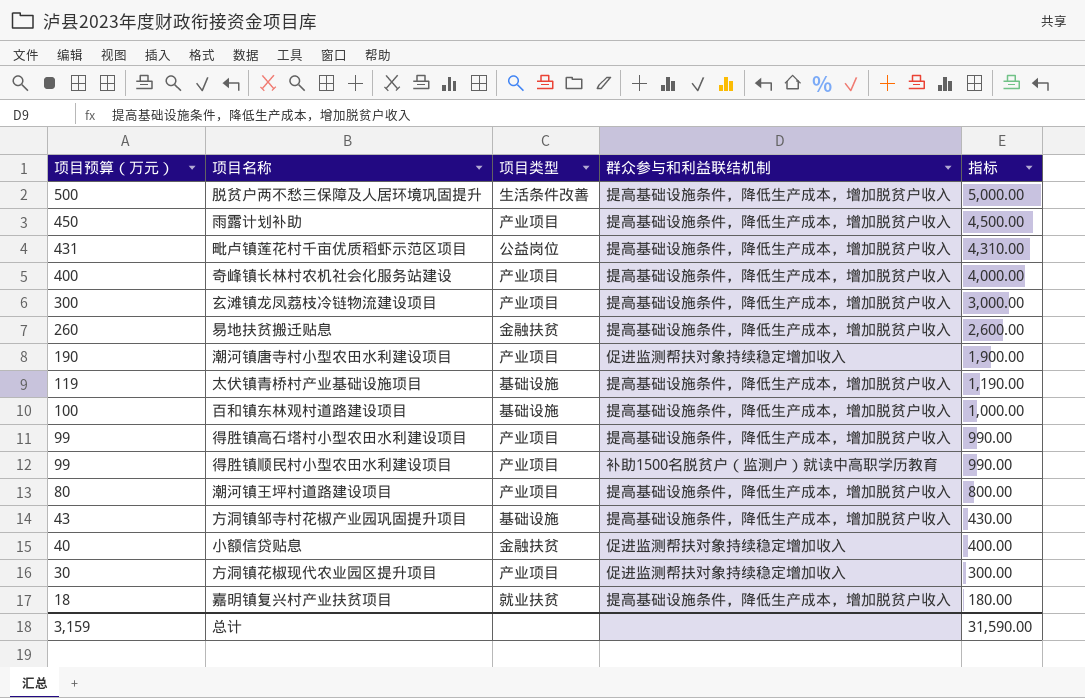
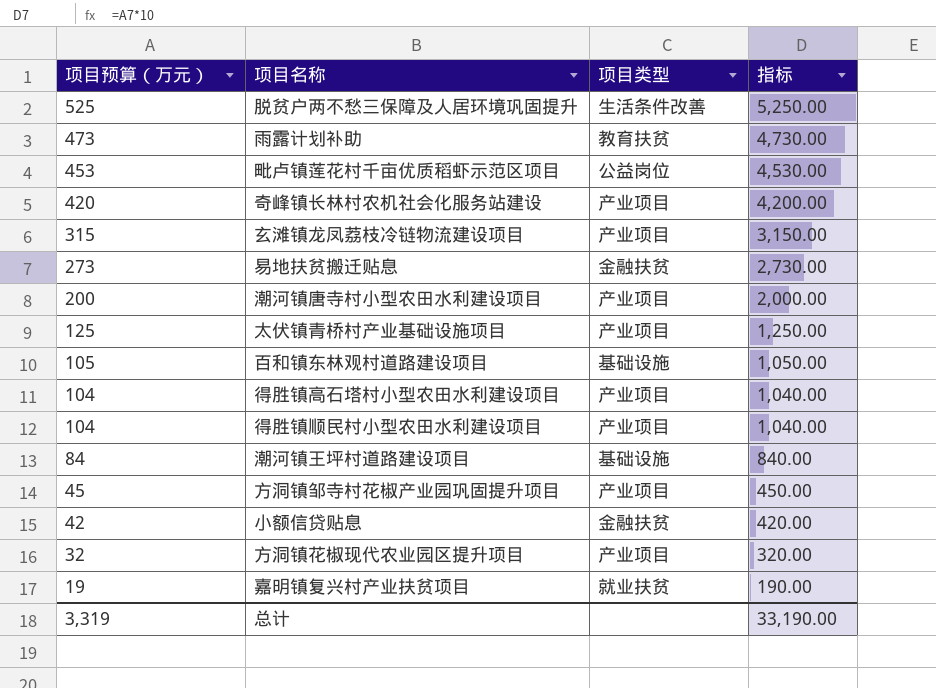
column 群众参与和利益联结机制 | position: 4 -> none
脱贫户两不愁三保障及人居环境巩固提升 | 项目预算（万元）: 500 -> 525
脱贫户两不愁三保障及人居环境巩固提升 | 指标: 5,000.00 -> 5,250.00
雨露计划补助 | 项目预算（万元）: 450 -> 473
雨露计划补助 | 项目类型: 产业项目 -> 教育扶贫
雨露计划补助 | 指标: 4,500.00 -> 4,730.00
毗卢镇莲花村千亩优质稻虾示范区项目 | 项目预算（万元）: 431 -> 453
毗卢镇莲花村千亩优质稻虾示范区项目 | 指标: 4,310.00 -> 4,530.00
奇峰镇长林村农机社会化服务站建设 | 项目预算（万元）: 400 -> 420
奇峰镇长林村农机社会化服务站建设 | 指标: 4,000.00 -> 4,200.00
玄滩镇龙凤荔枝冷链物流建设项目 | 项目预算（万元）: 300 -> 315
玄滩镇龙凤荔枝冷链物流建设项目 | 指标: 3,000.00 -> 3,150.00
易地扶贫搬迁贴息 | 项目预算（万元）: 260 -> 273
易地扶贫搬迁贴息 | 指标: 2,600.00 -> 2,730.00
潮河镇唐寺村小型农田水利建设项目 | 项目预算（万元）: 190 -> 200
潮河镇唐寺村小型农田水利建设项目 | 指标: 1,900.00 -> 2,000.00
太伏镇青桥村产业基础设施项目 | 项目预算（万元）: 119 -> 125
太伏镇青桥村产业基础设施项目 | 项目类型: 基础设施 -> 产业项目
太伏镇青桥村产业基础设施项目 | 指标: 1,190.00 -> 1,250.00
百和镇东林观村道路建设项目 | 项目预算（万元）: 100 -> 105
百和镇东林观村道路建设项目 | 指标: 1,000.00 -> 1,050.00
得胜镇高石塔村小型农田水利建设项目 | 项目预算（万元）: 99 -> 104
得胜镇高石塔村小型农田水利建设项目 | 指标: 990.00 -> 1,040.00
得胜镇顺民村小型农田水利建设项目 | 项目预算（万元）: 99 -> 104
得胜镇顺民村小型农田水利建设项目 | 指标: 990.00 -> 1,040.00
潮河镇王坪村道路建设项目 | 项目预算（万元）: 80 -> 84
潮河镇王坪村道路建设项目 | 项目类型: 产业项目 -> 基础设施
潮河镇王坪村道路建设项目 | 指标: 800.00 -> 840.00
方洞镇邹寺村花椒产业园巩固提升项目 | 项目预算（万元）: 43 -> 45
方洞镇邹寺村花椒产业园巩固提升项目 | 项目类型: 基础设施 -> 产业项目
方洞镇邹寺村花椒产业园巩固提升项目 | 指标: 430.00 -> 450.00
小额信贷贴息 | 项目预算（万元）: 40 -> 42
小额信贷贴息 | 指标: 400.00 -> 420.00
方洞镇花椒现代农业园区提升项目 | 项目预算（万元）: 30 -> 32
方洞镇花椒现代农业园区提升项目 | 指标: 300.00 -> 320.00
嘉明镇复兴村产业扶贫项目 | 项目预算（万元）: 18 -> 19
嘉明镇复兴村产业扶贫项目 | 指标: 180.00 -> 190.00
总计 | 项目预算（万元）: 3,159 -> 3,319
总计 | 指标: 31,590.00 -> 33,190.00

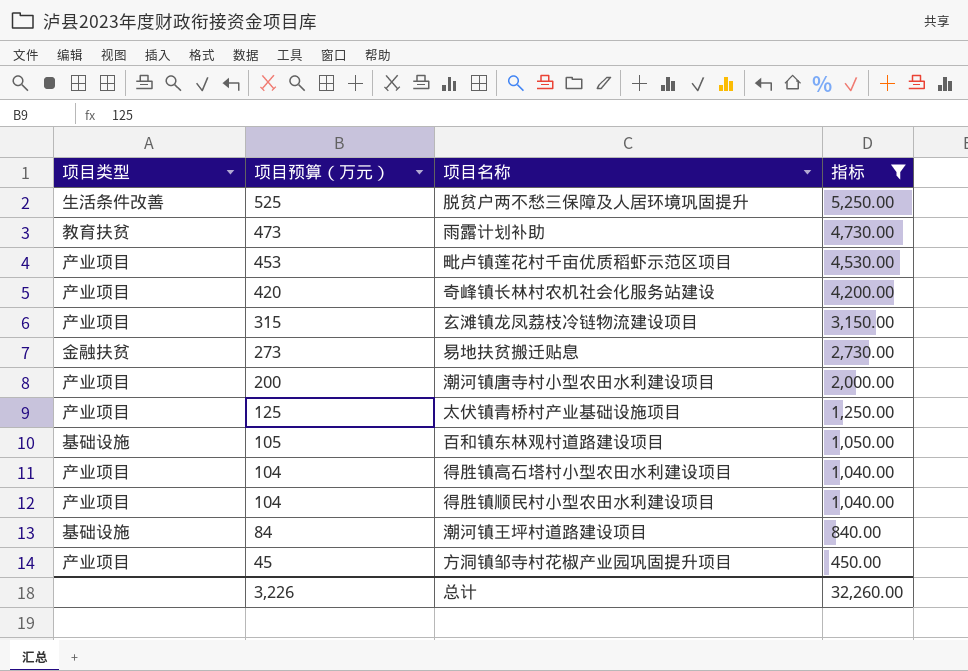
filter: none -> 指标 >= 450.00
column 项目类型 | position: 3 -> 1
毗卢镇莲花村千亩优质稻虾示范区项目 | 项目类型: 公益岗位 -> 产业项目
总计 | 项目预算（万元）: 3,319 -> 3,226
总计 | 指标: 33,190.00 -> 32,260.00

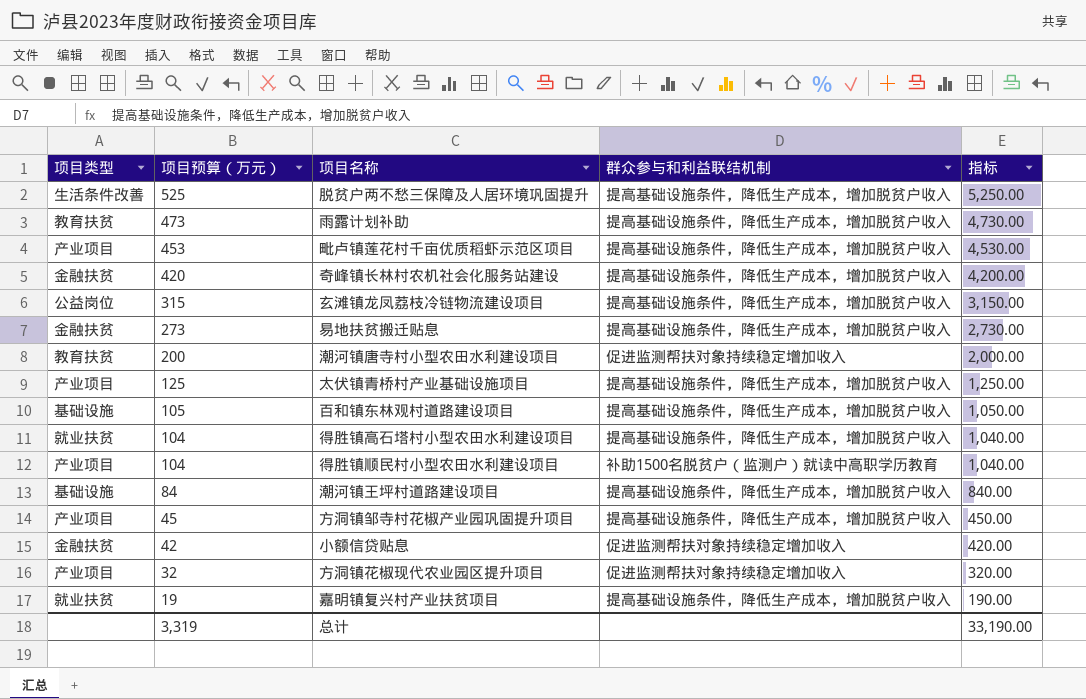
filter: 指标 >= 450.00 -> none
column 群众参与和利益联结机制 | position: none -> 4
奇峰镇长林村农机社会化服务站建设 | 项目类型: 产业项目 -> 金融扶贫
玄滩镇龙凤荔枝冷链物流建设项目 | 项目类型: 产业项目 -> 公益岗位
潮河镇唐寺村小型农田水利建设项目 | 项目类型: 产业项目 -> 教育扶贫
得胜镇高石塔村小型农田水利建设项目 | 项目类型: 产业项目 -> 就业扶贫
总计 | 项目预算（万元）: 3,226 -> 3,319
总计 | 指标: 32,260.00 -> 33,190.00

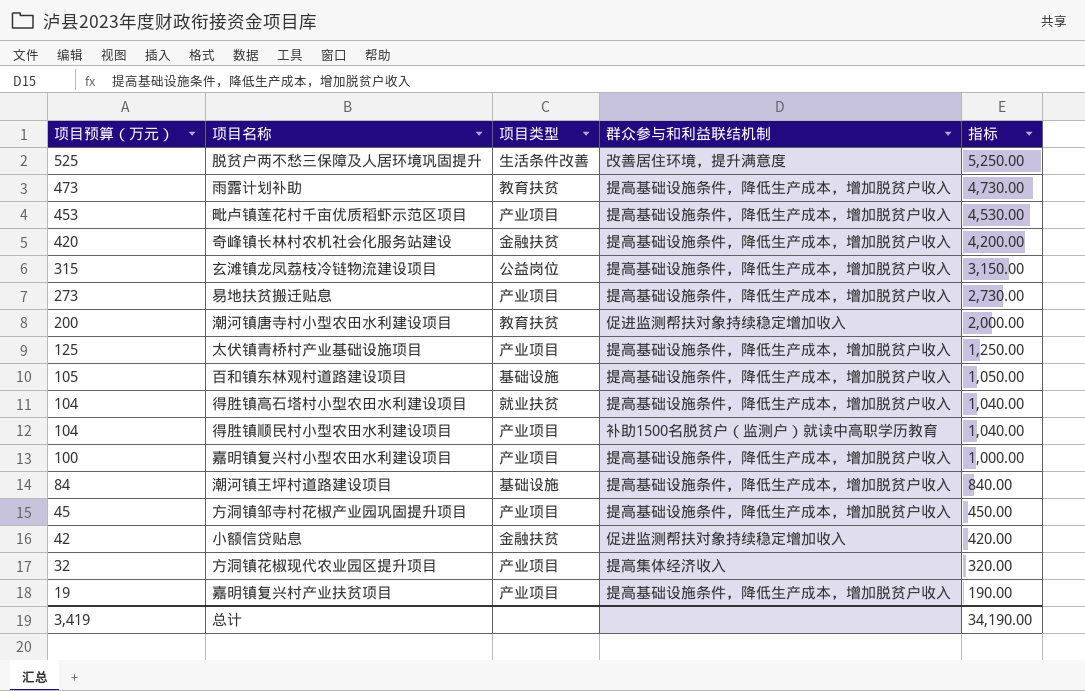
column 项目类型 | position: 1 -> 3
脱贫户两不愁三保障及人居环境巩固提升 | 群众参与和利益联结机制: 提高基础设施条件，降低生产成本，增加脱贫户收入 -> 改善居住环境，提升满意度
易地扶贫搬迁贴息 | 项目类型: 金融扶贫 -> 产业项目
row 嘉明镇复兴村小型农田水利建设项目: none -> 100 | 产业项目 | 提高基础设施条件，降低生产成本，增加脱贫户收入 | 1,000.00
方洞镇花椒现代农业园区提升项目 | 群众参与和利益联结机制: 促进监测帮扶对象持续稳定增加收入 -> 提高集体经济收入
嘉明镇复兴村产业扶贫项目 | 项目类型: 就业扶贫 -> 产业项目
总计 | 项目预算（万元）: 3,319 -> 3,419
总计 | 指标: 33,190.00 -> 34,190.00

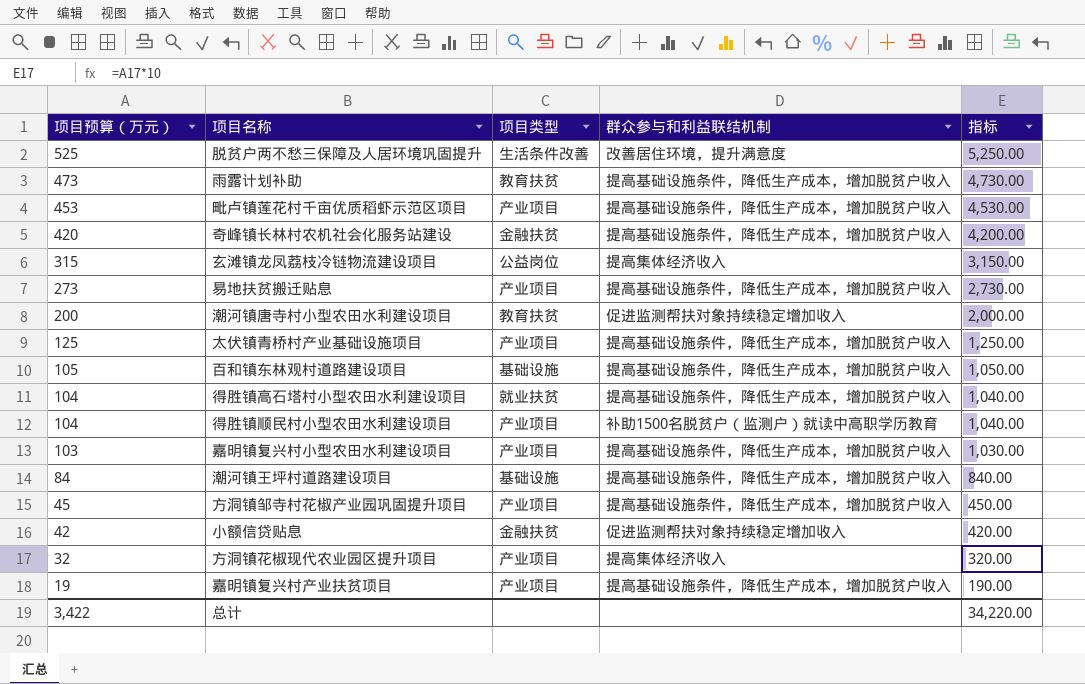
玄滩镇龙凤荔枝冷链物流建设项目 | 群众参与和利益联结机制: 提高基础设施条件，降低生产成本，增加脱贫户收入 -> 提高集体经济收入
嘉明镇复兴村小型农田水利建设项目 | 项目预算（万元）: 100 -> 103
嘉明镇复兴村小型农田水利建设项目 | 指标: 1,000.00 -> 1,030.00
总计 | 项目预算（万元）: 3,419 -> 3,422
总计 | 指标: 34,190.00 -> 34,220.00

